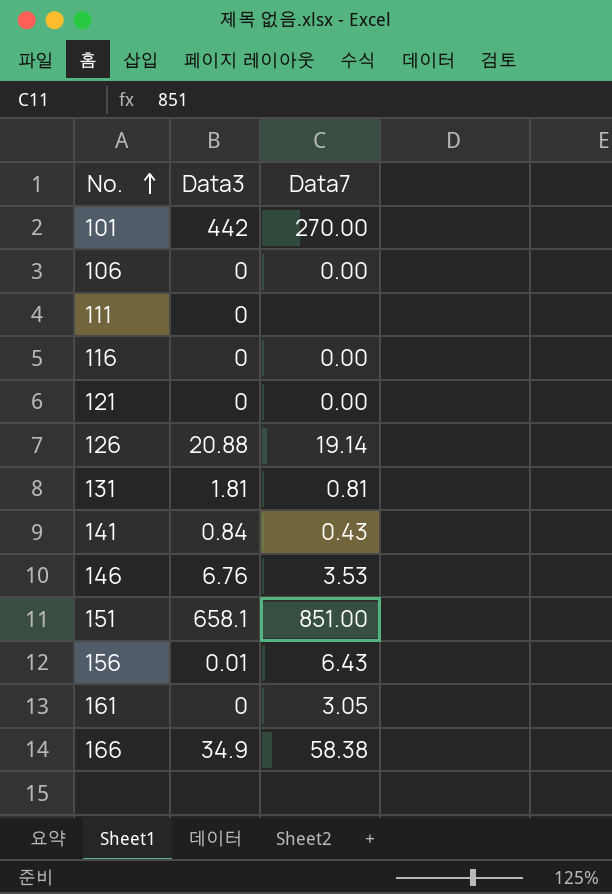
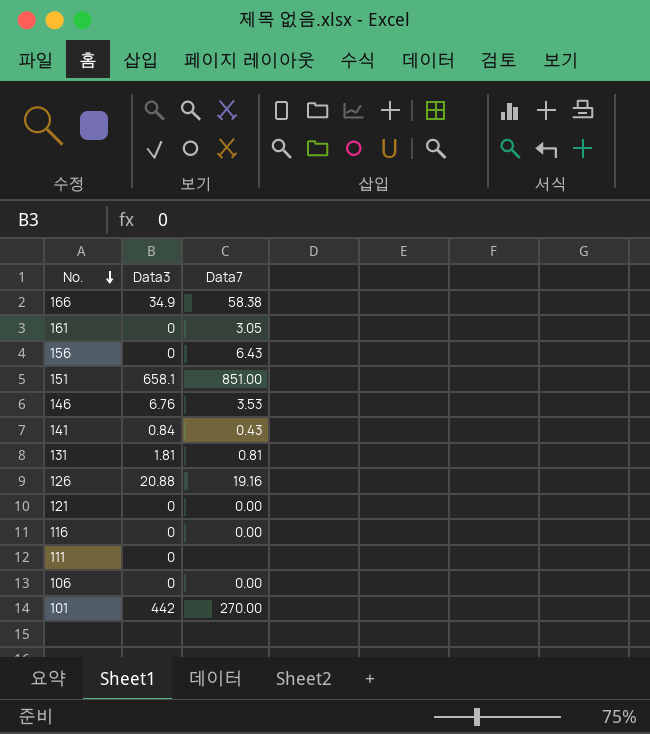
row order: No. ascending -> No. descending
156 | Data3: 0.01 -> 0
126 | Data7: 19.14 -> 19.16

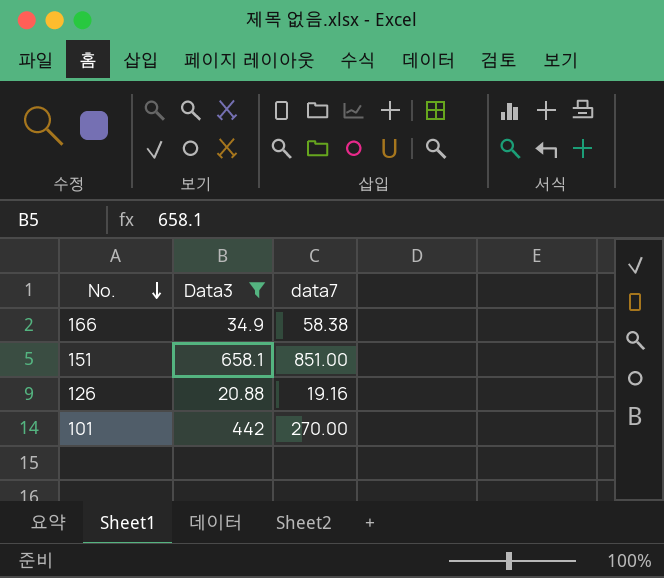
filter: none -> Data3 >= 20.88
column name: Data7 -> data7

